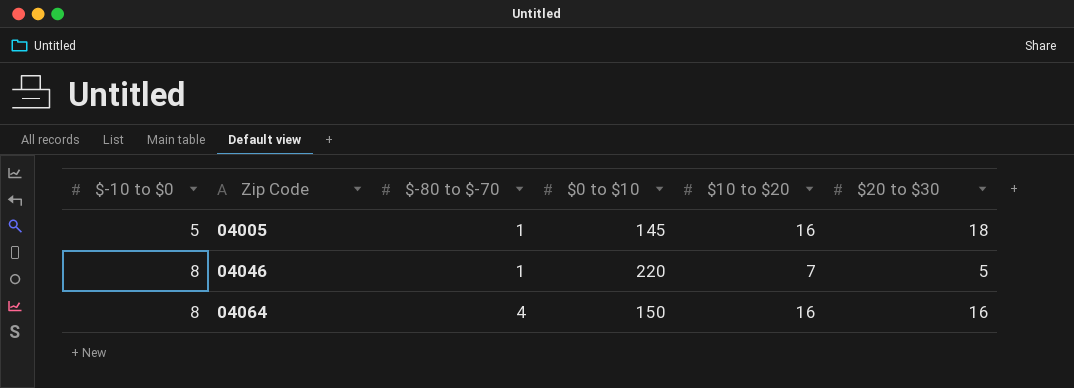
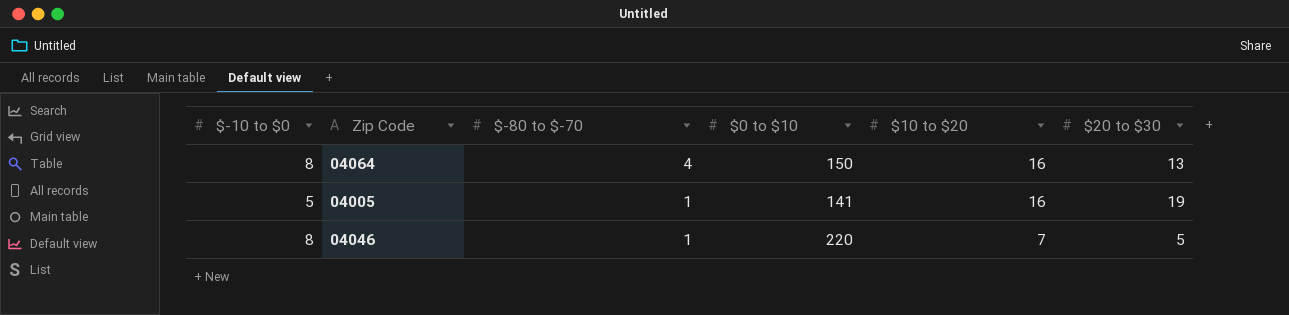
row order: $-10 to $0 ascending -> $-80 to $-70 descending
04064 | $20 to $30: 16 -> 13
04005 | $0 to $10: 145 -> 141
04005 | $20 to $30: 18 -> 19

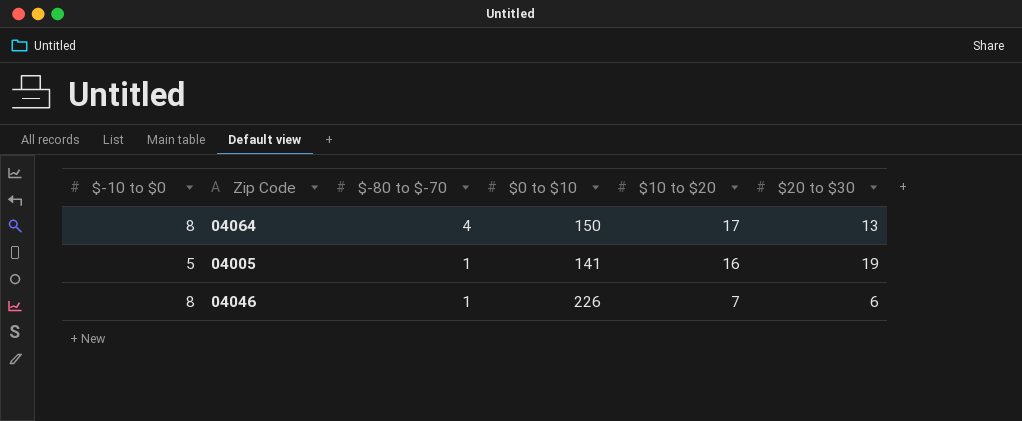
04064 | $10 to $20: 16 -> 17
04046 | $0 to $10: 220 -> 226
04046 | $20 to $30: 5 -> 6

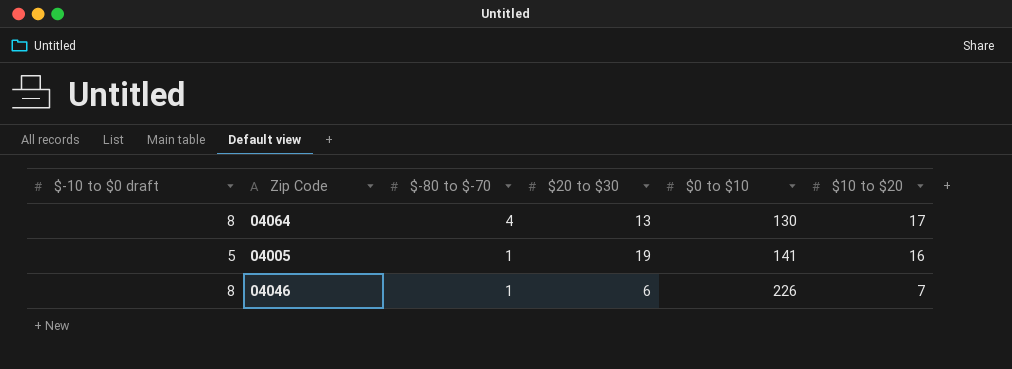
column name: $-10 to $0 -> $-10 to $0 draft
column $20 to $30 | position: 6 -> 4
04064 | $0 to $10: 150 -> 130

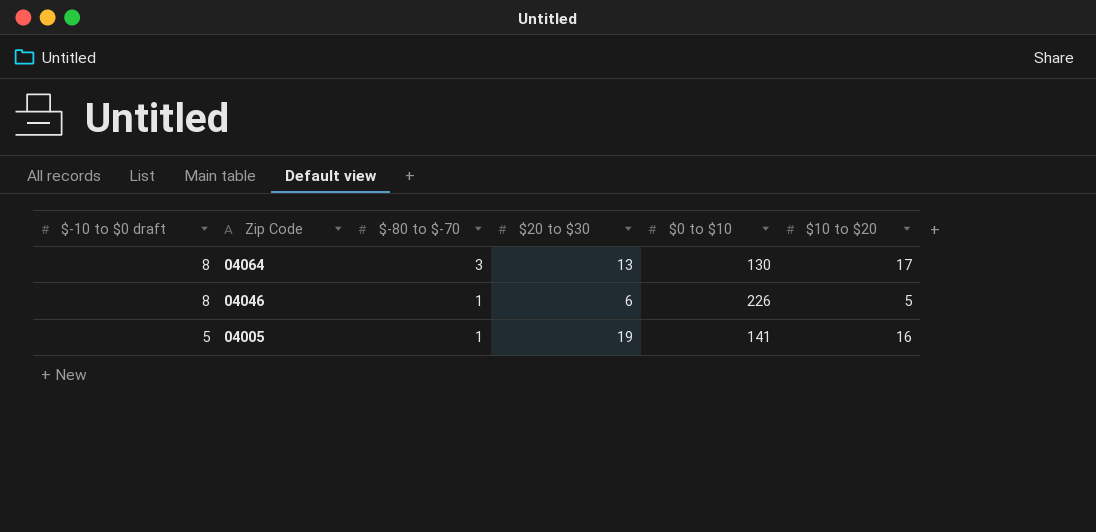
row order: $-80 to $-70 descending -> $-10 to $0 draft descending
04064 | $-80 to $-70: 4 -> 3
04046 | $10 to $20: 7 -> 5

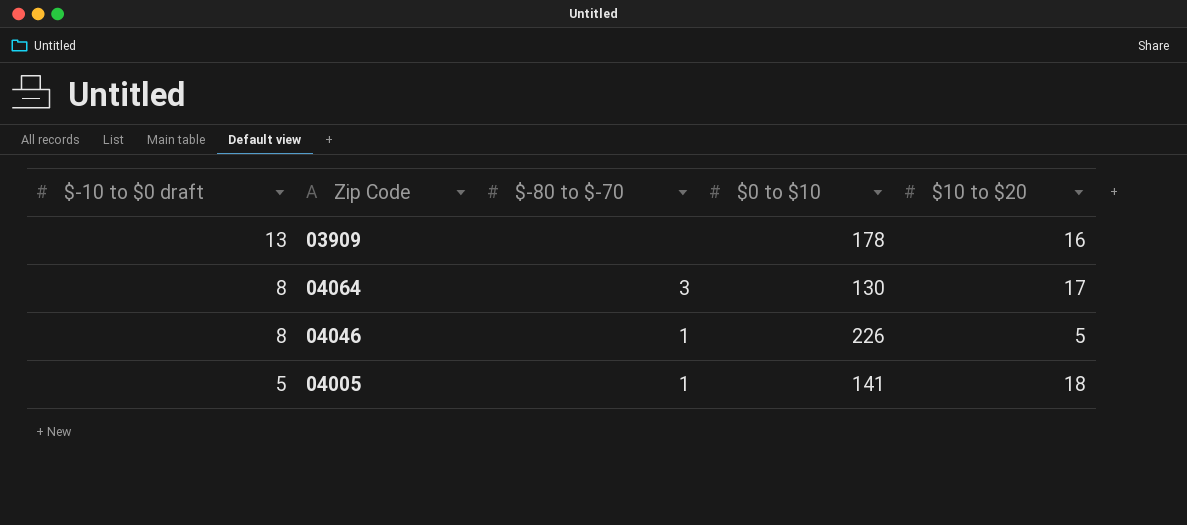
column $20 to $30 | position: 4 -> none
row 03909: none -> 13 | none | 178 | 16
04005 | $10 to $20: 16 -> 18

